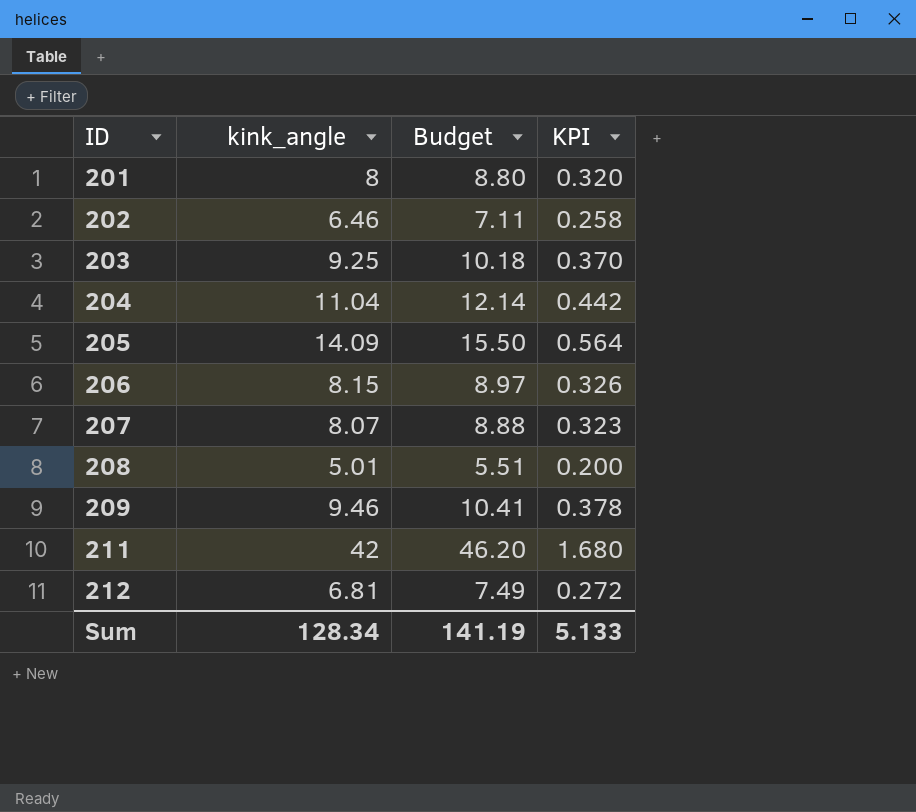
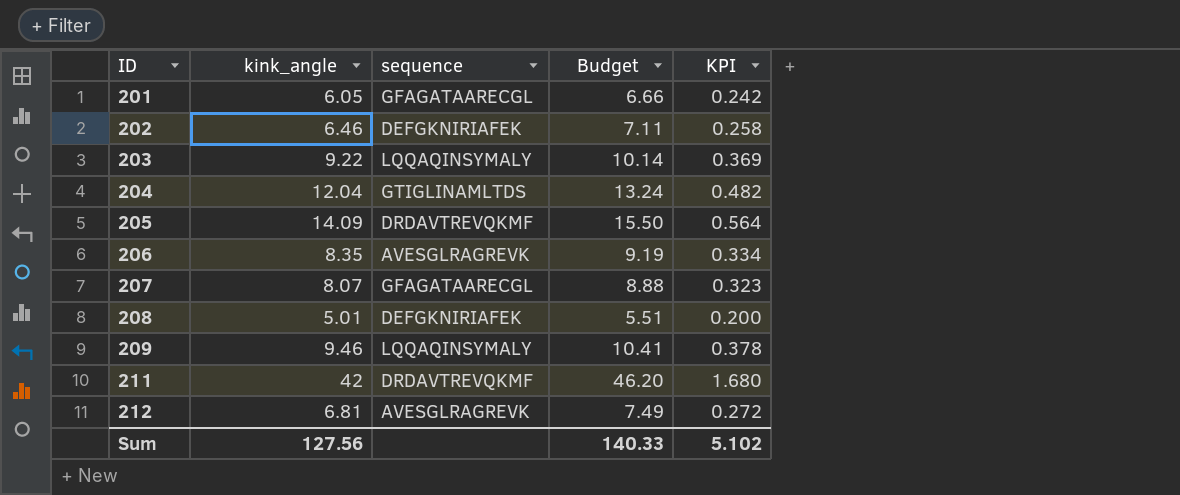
column sequence | position: none -> 3
201 | kink_angle: 8 -> 6.05
201 | Budget: 8.80 -> 6.66
201 | KPI: 0.320 -> 0.242
203 | kink_angle: 9.25 -> 9.22
203 | Budget: 10.18 -> 10.14
203 | KPI: 0.370 -> 0.369
204 | kink_angle: 11.04 -> 12.04
204 | Budget: 12.14 -> 13.24
204 | KPI: 0.442 -> 0.482
206 | kink_angle: 8.15 -> 8.35
206 | Budget: 8.97 -> 9.19
206 | KPI: 0.326 -> 0.334
Sum | kink_angle: 128.34 -> 127.56
Sum | Budget: 141.19 -> 140.33
Sum | KPI: 5.133 -> 5.102

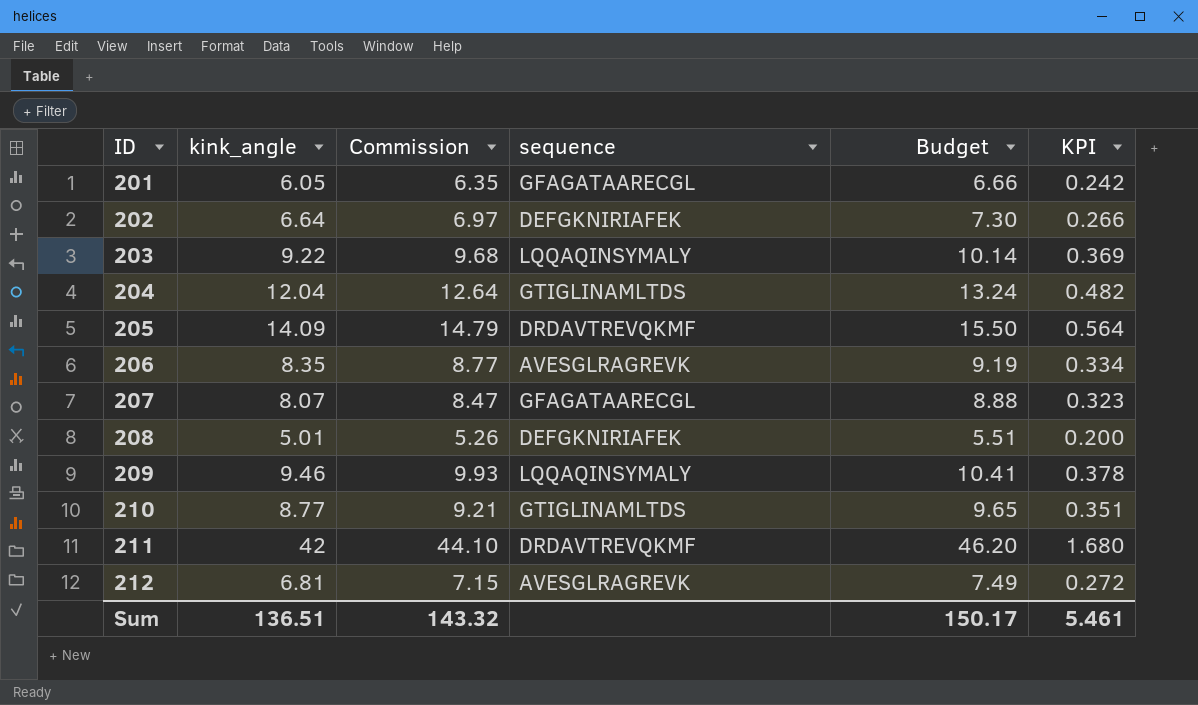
column Commission | formula: none -> [kink_angle] * 1.05
202 | kink_angle: 6.46 -> 6.64
202 | Budget: 7.11 -> 7.30
202 | KPI: 0.258 -> 0.266
row 210: none -> 8.77 | 9.21 | GTIGLINAMLTDS | 9.65 | 0.351
Sum | kink_angle: 127.56 -> 136.51
Sum | Budget: 140.33 -> 150.17
Sum | KPI: 5.102 -> 5.461

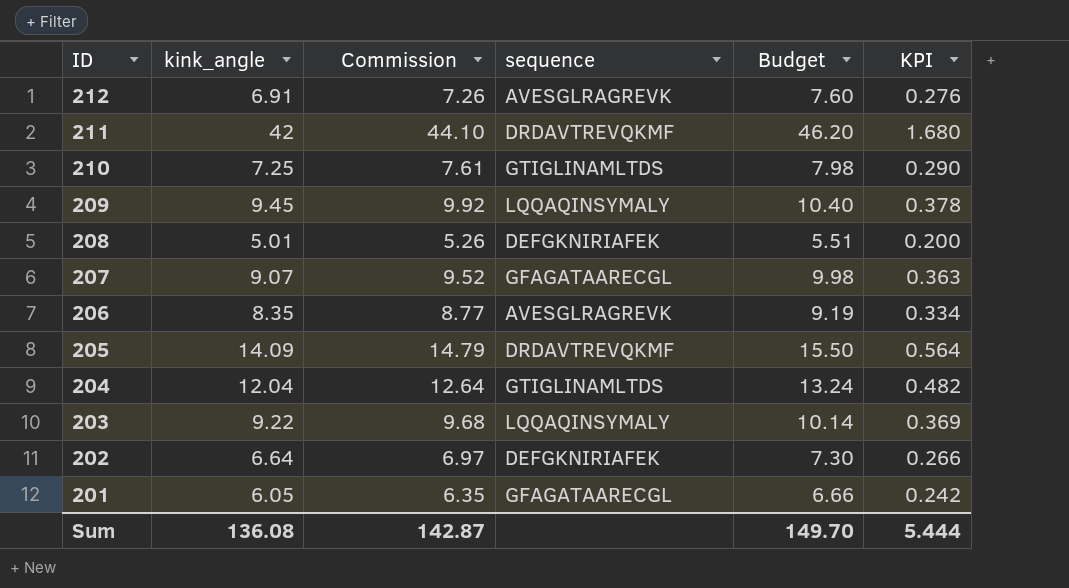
row order: ID ascending -> ID descending
212 | kink_angle: 6.81 -> 6.91
212 | Commission: 7.15 -> 7.26
212 | Budget: 7.49 -> 7.60
212 | KPI: 0.272 -> 0.276
210 | kink_angle: 8.77 -> 7.25
210 | Commission: 9.21 -> 7.61
210 | Budget: 9.65 -> 7.98
210 | KPI: 0.351 -> 0.290
209 | kink_angle: 9.46 -> 9.45
209 | Commission: 9.93 -> 9.92
209 | Budget: 10.41 -> 10.40
207 | kink_angle: 8.07 -> 9.07
207 | Commission: 8.47 -> 9.52
207 | Budget: 8.88 -> 9.98
207 | KPI: 0.323 -> 0.363
Sum | kink_angle: 136.51 -> 136.08
Sum | Commission: 143.32 -> 142.87
Sum | Budget: 150.17 -> 149.70
Sum | KPI: 5.461 -> 5.444

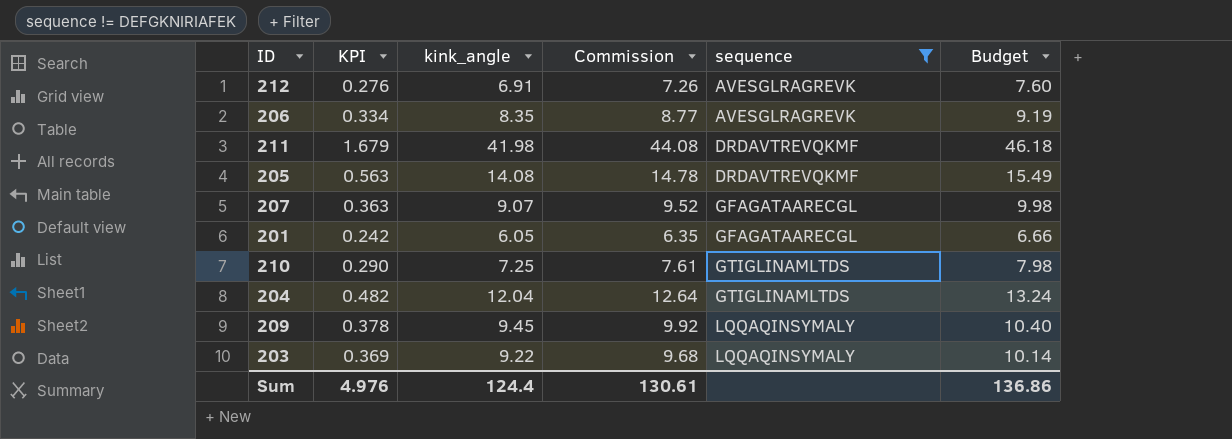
filter: none -> sequence != DEFGKNIRIAFEK
row order: ID descending -> sequence ascending
column KPI | position: 6 -> 2
211 | KPI: 1.680 -> 1.679
211 | kink_angle: 42 -> 41.98
211 | Commission: 44.10 -> 44.08
211 | Budget: 46.20 -> 46.18
205 | KPI: 0.564 -> 0.563
205 | kink_angle: 14.09 -> 14.08
205 | Commission: 14.79 -> 14.78
205 | Budget: 15.50 -> 15.49
Sum | KPI: 5.444 -> 4.976
Sum | kink_angle: 136.08 -> 124.4
Sum | Commission: 142.87 -> 130.61
Sum | Budget: 149.70 -> 136.86

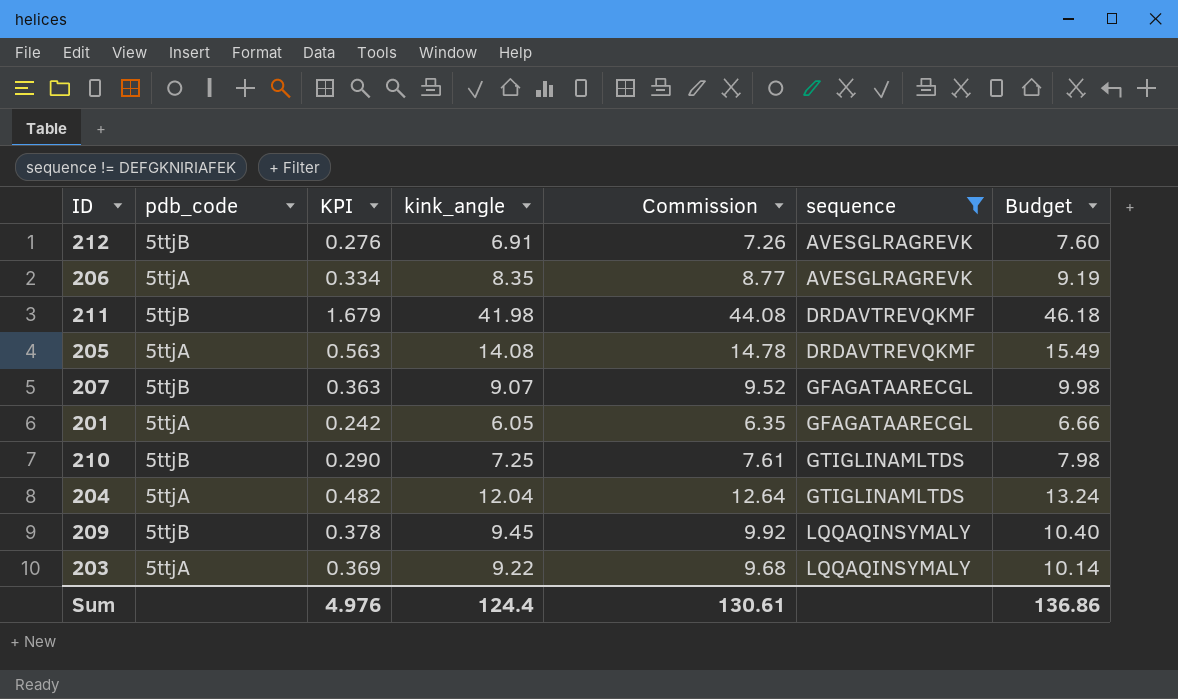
column pdb_code | position: none -> 2

